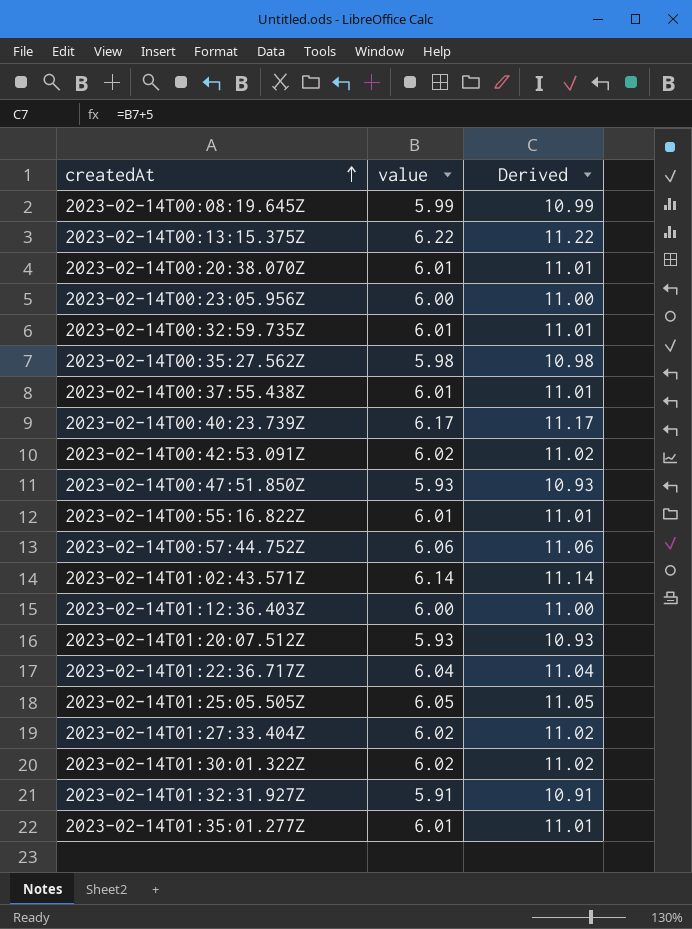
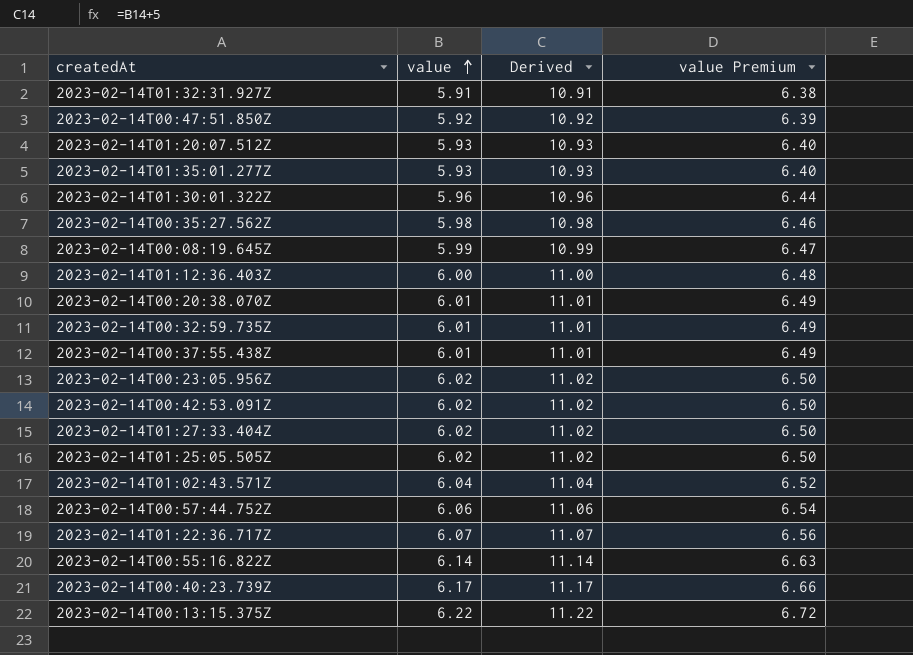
row order: createdAt ascending -> value ascending
column value Premium | formula: none -> [value] * 1.08
2023-02-14T00:47:51.850Z | value: 5.93 -> 5.92
2023-02-14T00:47:51.850Z | Derived: 10.93 -> 10.92
2023-02-14T01:35:01.277Z | value: 6.01 -> 5.93
2023-02-14T01:35:01.277Z | Derived: 11.01 -> 10.93
2023-02-14T01:30:01.322Z | value: 6.02 -> 5.96
2023-02-14T01:30:01.322Z | Derived: 11.02 -> 10.96
2023-02-14T00:23:05.956Z | value: 6.00 -> 6.02
2023-02-14T00:23:05.956Z | Derived: 11.00 -> 11.02
2023-02-14T01:25:05.505Z | value: 6.05 -> 6.02
2023-02-14T01:25:05.505Z | Derived: 11.05 -> 11.02
2023-02-14T01:02:43.571Z | value: 6.14 -> 6.04
2023-02-14T01:02:43.571Z | Derived: 11.14 -> 11.04
2023-02-14T01:22:36.717Z | value: 6.04 -> 6.07
2023-02-14T01:22:36.717Z | Derived: 11.04 -> 11.07
2023-02-14T00:55:16.822Z | value: 6.01 -> 6.14
2023-02-14T00:55:16.822Z | Derived: 11.01 -> 11.14

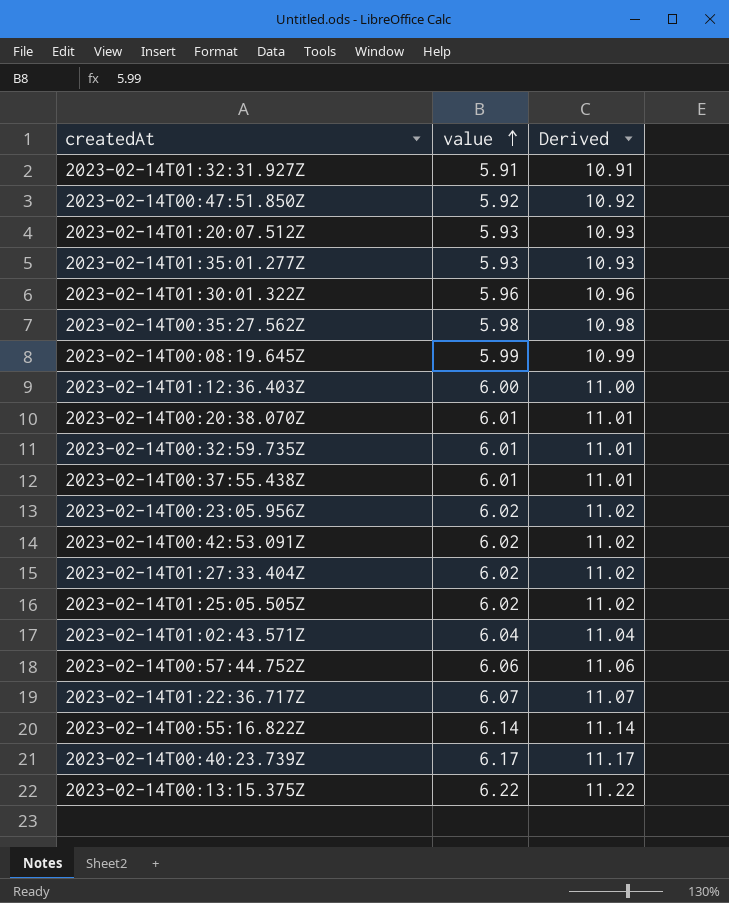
column value Premium | formula: [value] * 1.08 -> none

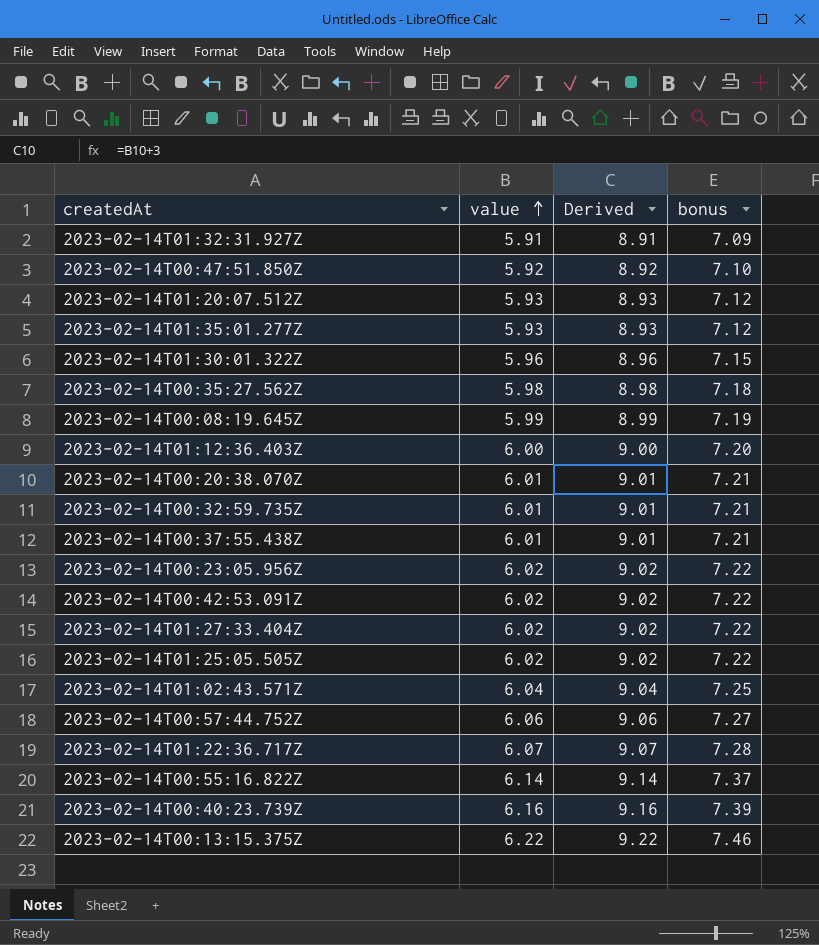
column Derived | formula: [value] + 5 -> [value] + 3
column bonus | formula: none -> [value] * 1.2
2023-02-14T00:40:23.739Z | value: 6.17 -> 6.16

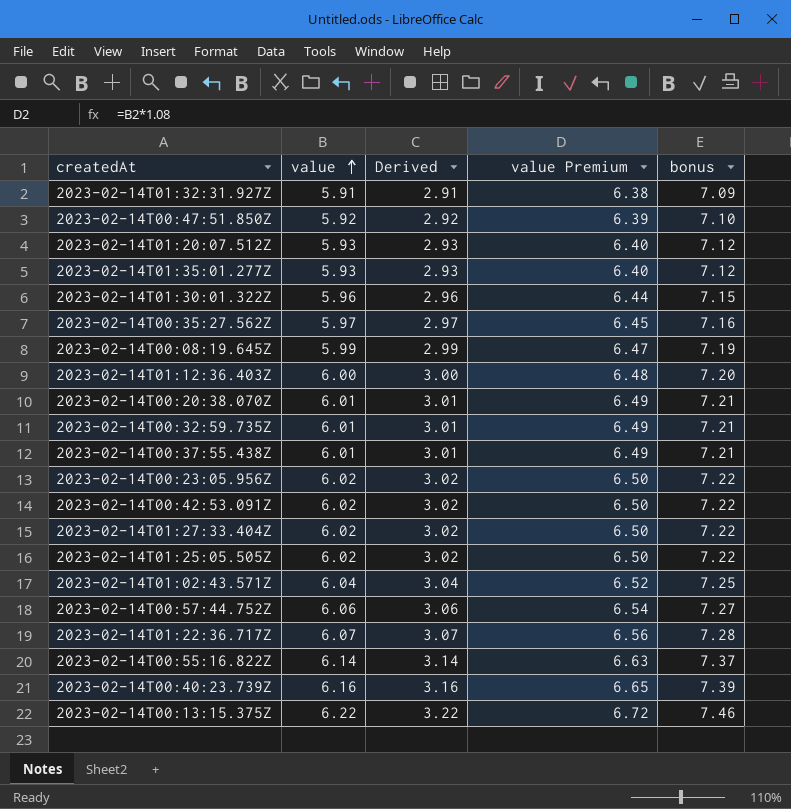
column Derived | formula: [value] + 3 -> [value] - 3
column value Premium | formula: none -> [value] * 1.08
2023-02-14T00:35:27.562Z | value: 5.98 -> 5.97
2023-02-14T00:35:27.562Z | bonus: 7.18 -> 7.16

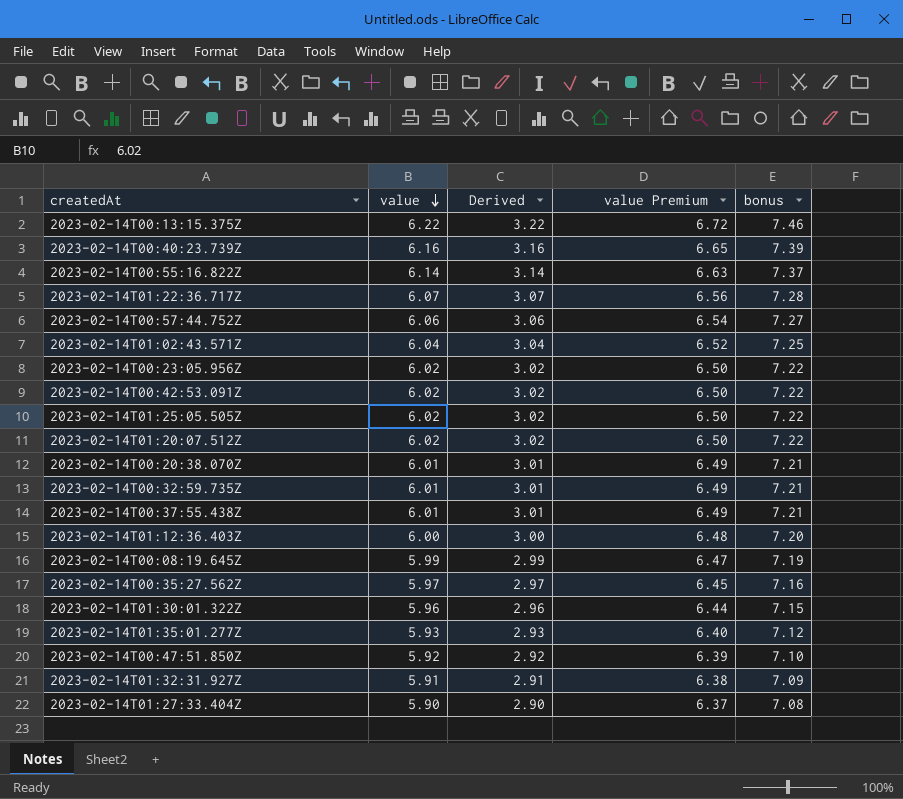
row order: value ascending -> value descending
2023-02-14T01:20:07.512Z | value: 5.93 -> 6.02
2023-02-14T01:20:07.512Z | Derived: 2.93 -> 3.02
2023-02-14T01:20:07.512Z | value Premium: 6.40 -> 6.50
2023-02-14T01:20:07.512Z | bonus: 7.12 -> 7.22
2023-02-14T01:27:33.404Z | value: 6.02 -> 5.90
2023-02-14T01:27:33.404Z | Derived: 3.02 -> 2.90
2023-02-14T01:27:33.404Z | value Premium: 6.50 -> 6.37
2023-02-14T01:27:33.404Z | bonus: 7.22 -> 7.08

